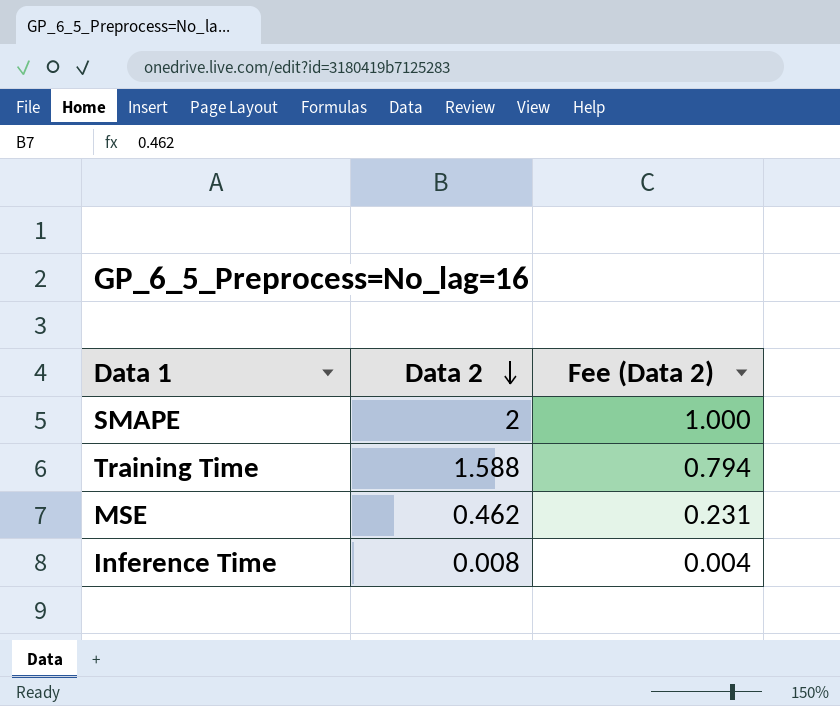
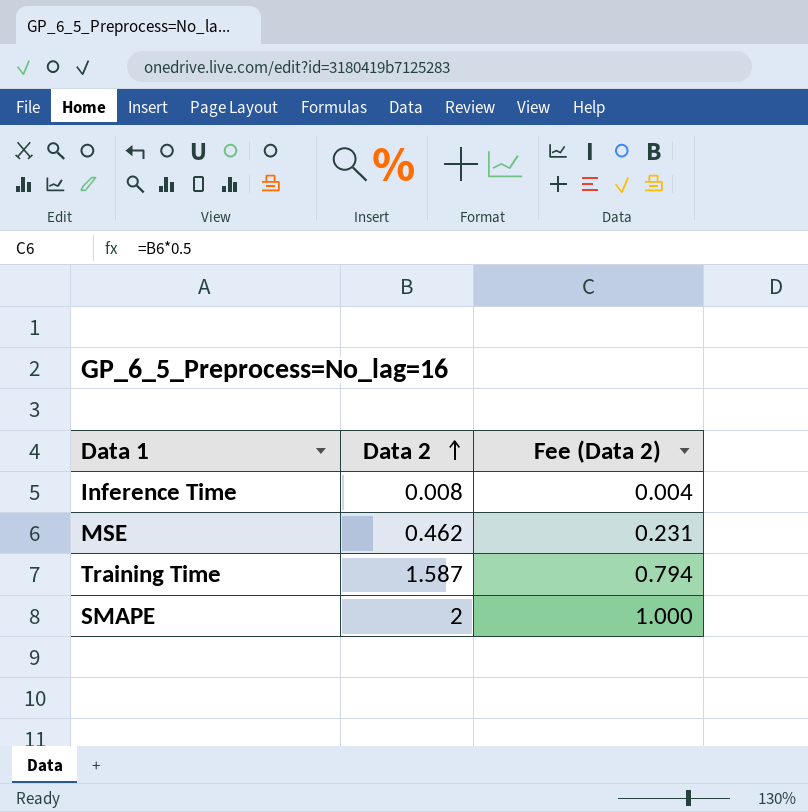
row order: Data 2 descending -> Data 2 ascending
Training Time | Data 2: 1.588 -> 1.587

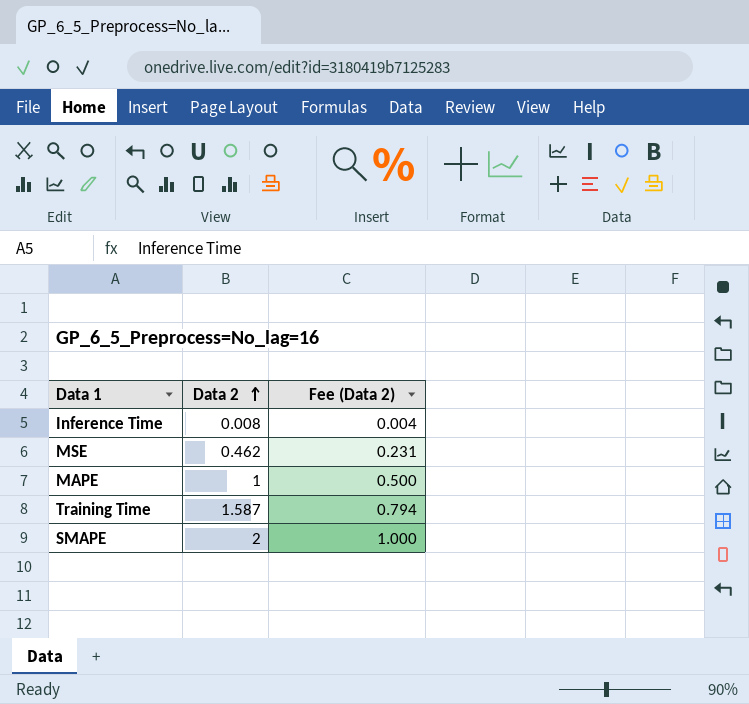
row MAPE: none -> 1 | 0.500

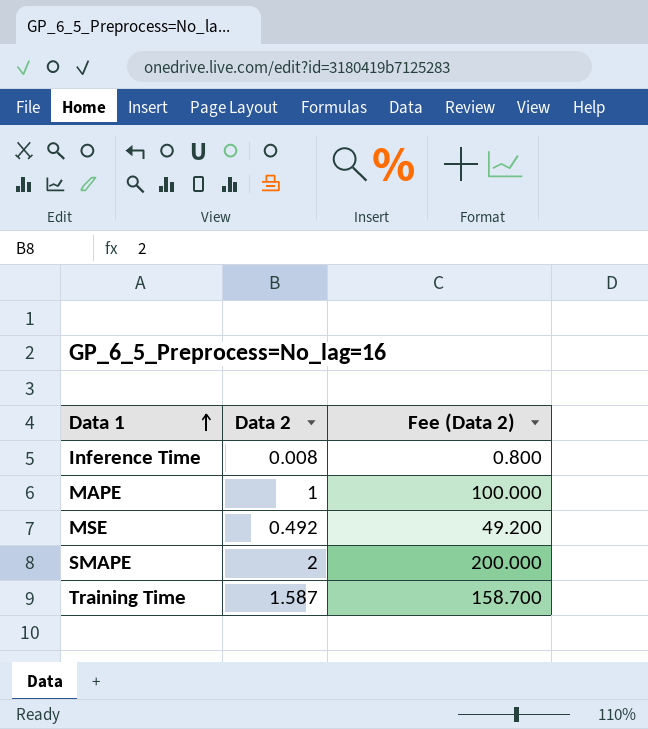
row order: Data 2 ascending -> Data 1 ascending
column Fee (Data 2) | formula: [Data 2] * 0.5 -> [Data 2] * 100
MSE | Data 2: 0.462 -> 0.492

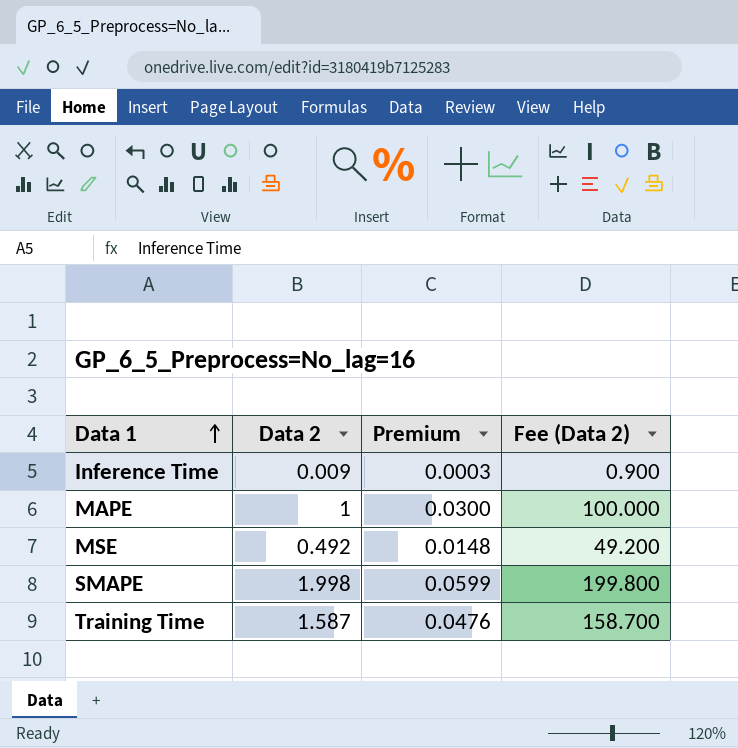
column Premium | formula: none -> [Data 2] * 0.03
Inference Time | Data 2: 0.008 -> 0.009
Inference Time | Fee (Data 2): 0.800 -> 0.900
SMAPE | Data 2: 2 -> 1.998
SMAPE | Fee (Data 2): 200.000 -> 199.800

